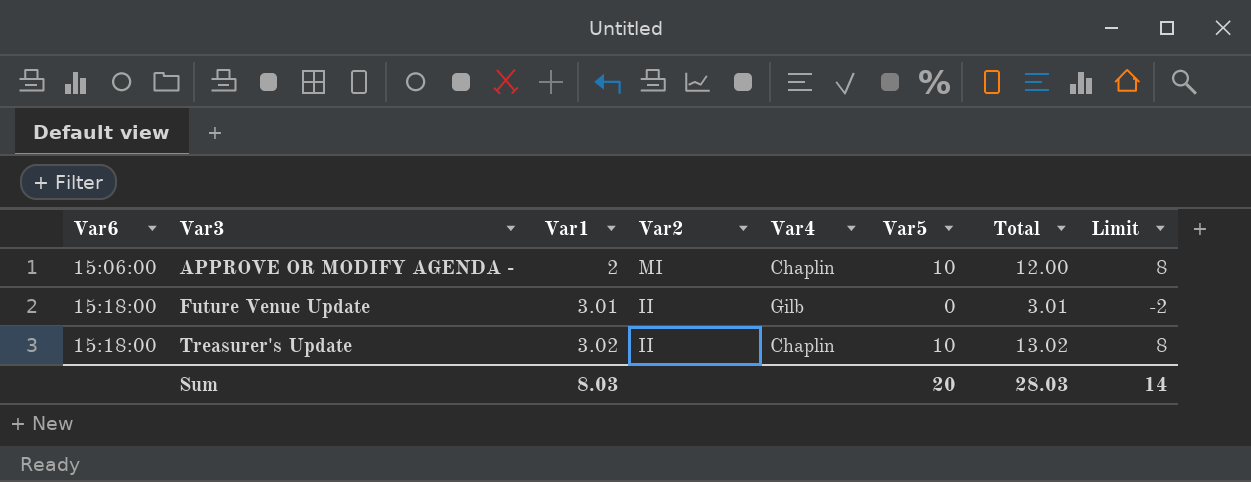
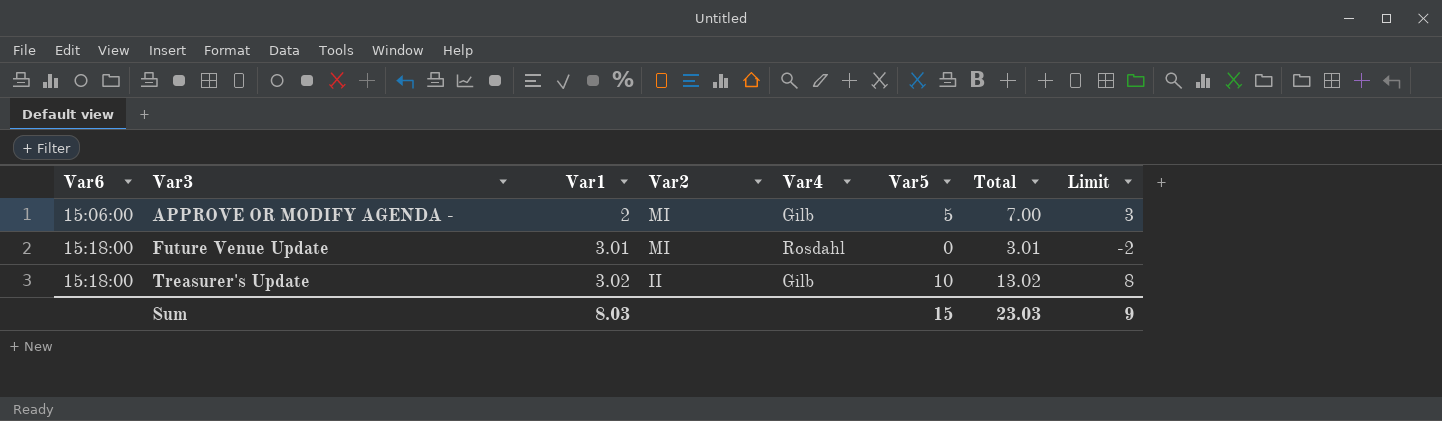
APPROVE OR MODIFY AGENDA - | Var4: Chaplin -> Gilb
APPROVE OR MODIFY AGENDA - | Var5: 10 -> 5
APPROVE OR MODIFY AGENDA - | Total: 12.00 -> 7.00
APPROVE OR MODIFY AGENDA - | Limit: 8 -> 3
Future Venue Update | Var2: II -> MI
Future Venue Update | Var4: Gilb -> Rosdahl
Treasurer's Update | Var4: Chaplin -> Gilb
Sum | Var5: 20 -> 15
Sum | Total: 28.03 -> 23.03
Sum | Limit: 14 -> 9

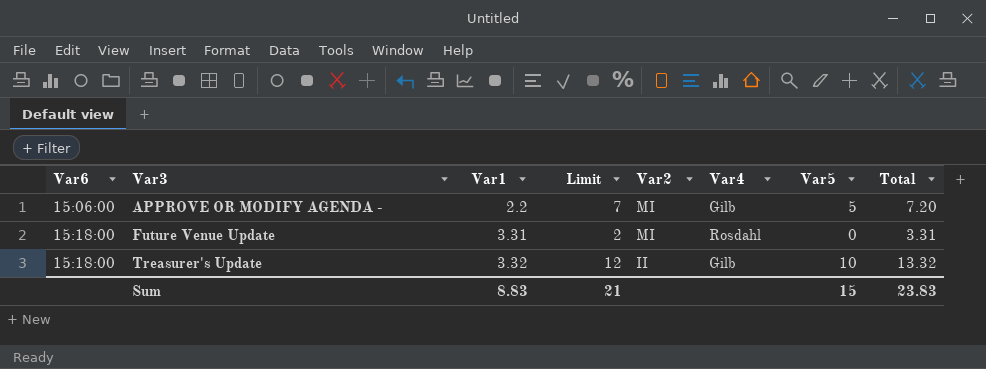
column Limit | formula: [Var5] - 2 -> [Var5] + 2
column Limit | position: 8 -> 4
APPROVE OR MODIFY AGENDA - | Var1: 2 -> 2.2
APPROVE OR MODIFY AGENDA - | Total: 7.00 -> 7.20
Future Venue Update | Var1: 3.01 -> 3.31
Future Venue Update | Total: 3.01 -> 3.31
Treasurer's Update | Var1: 3.02 -> 3.32
Treasurer's Update | Total: 13.02 -> 13.32
Sum | Var1: 8.03 -> 8.83
Sum | Limit: 9 -> 21
Sum | Total: 23.03 -> 23.83

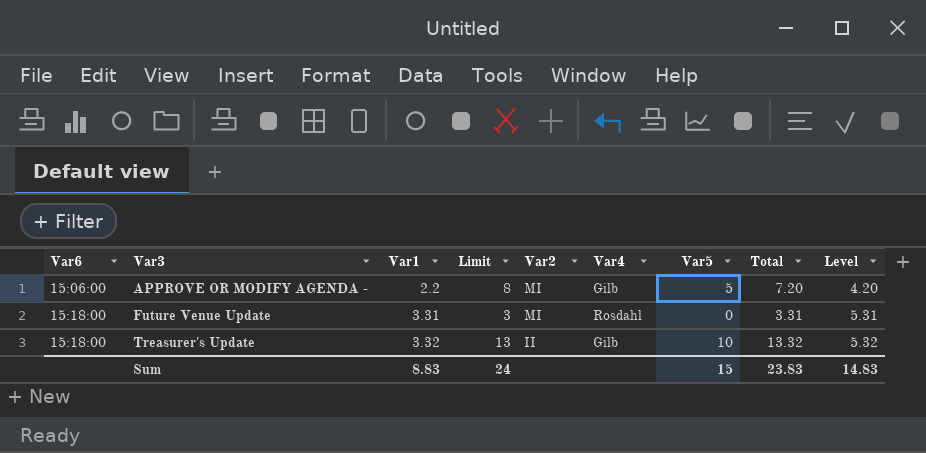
column Limit | formula: [Var5] + 2 -> [Var5] + 3
column Level | formula: none -> [Var1] + 2
Sum | Limit: 21 -> 24

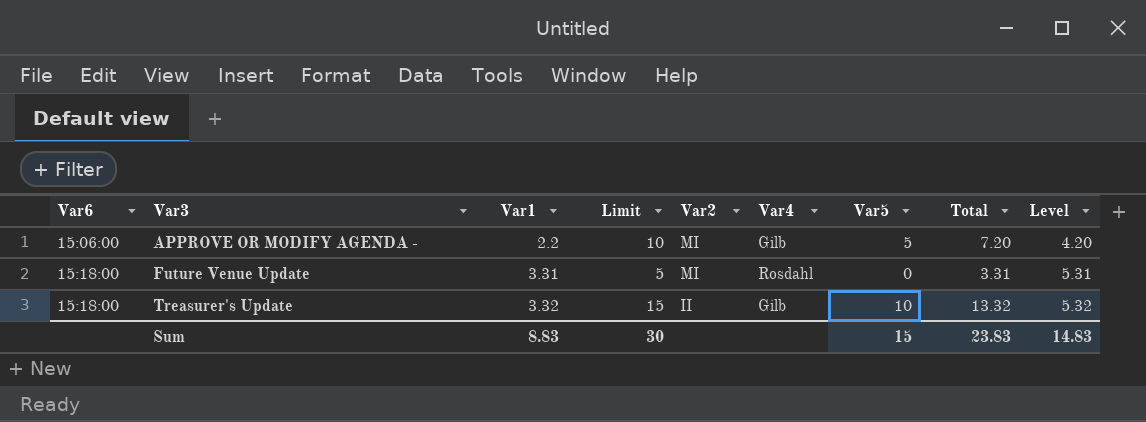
column Limit | formula: [Var5] + 3 -> [Var5] + 5
Sum | Limit: 24 -> 30

